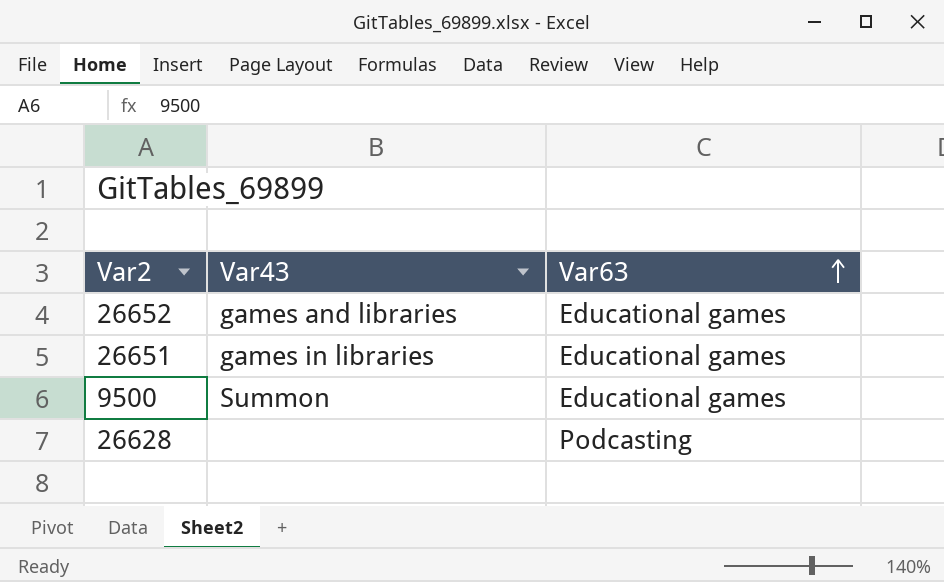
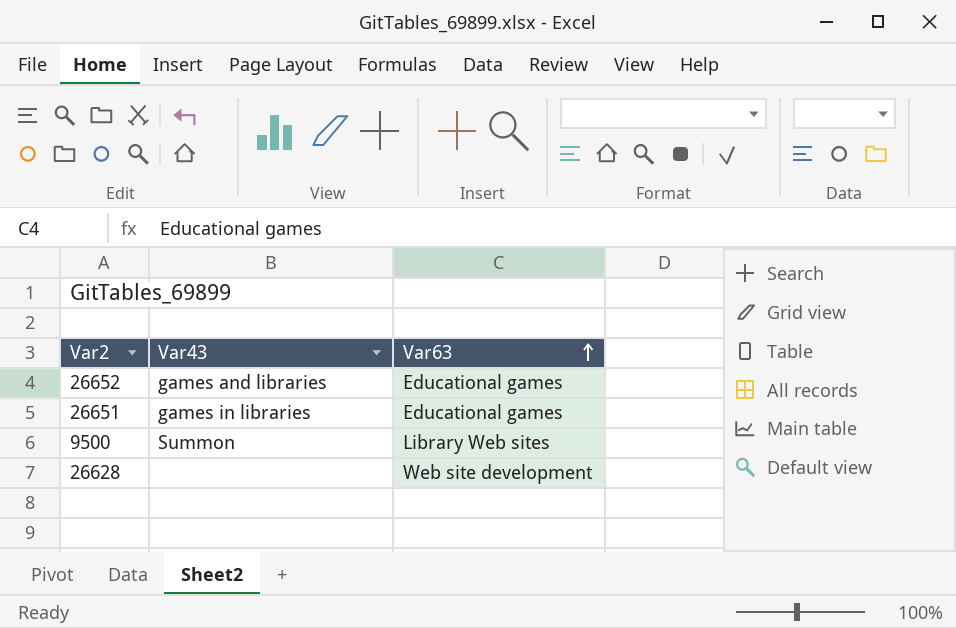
9500 | Var63: Educational games -> Library Web sites
26628 | Var63: Podcasting -> Web site development

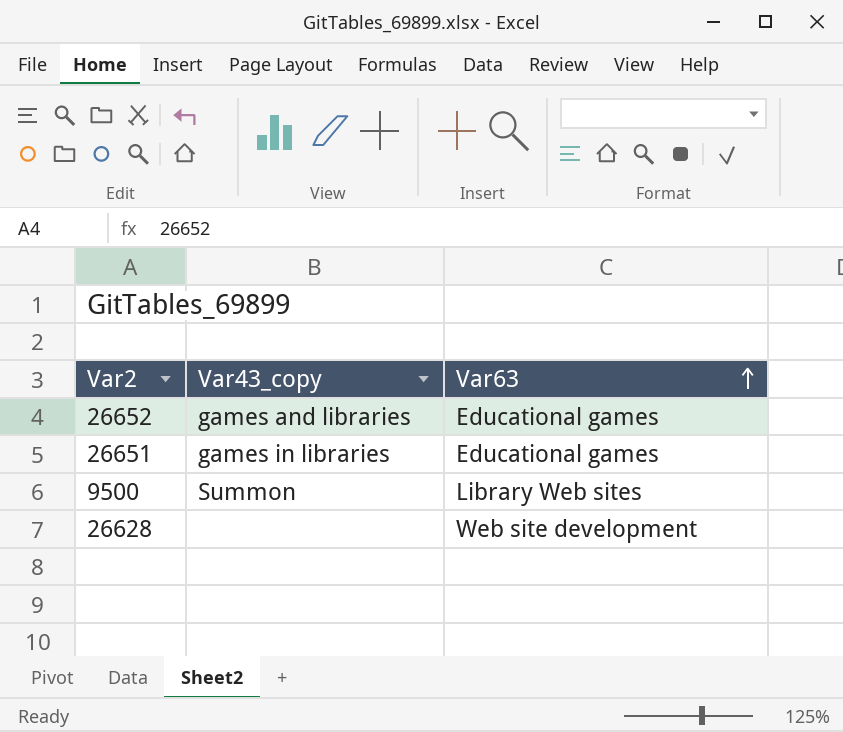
column name: Var43 -> Var43_copy

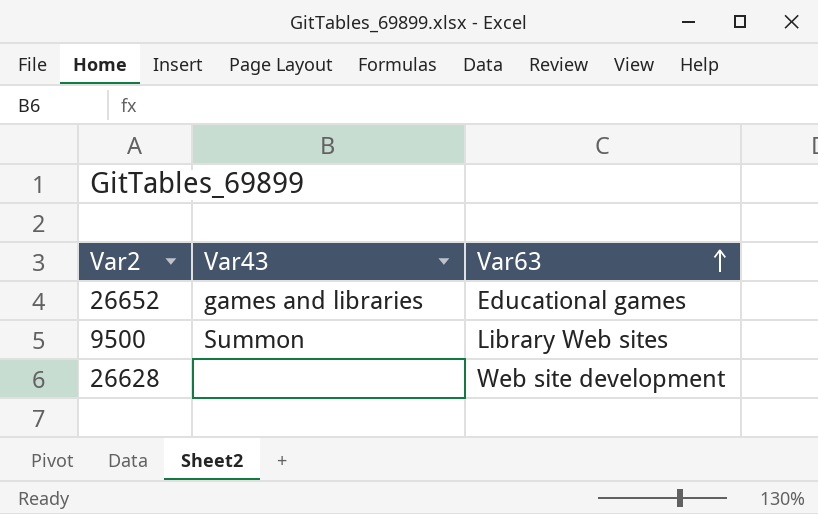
column name: Var43_copy -> Var43
row 26651: games in libraries | Educational games -> none

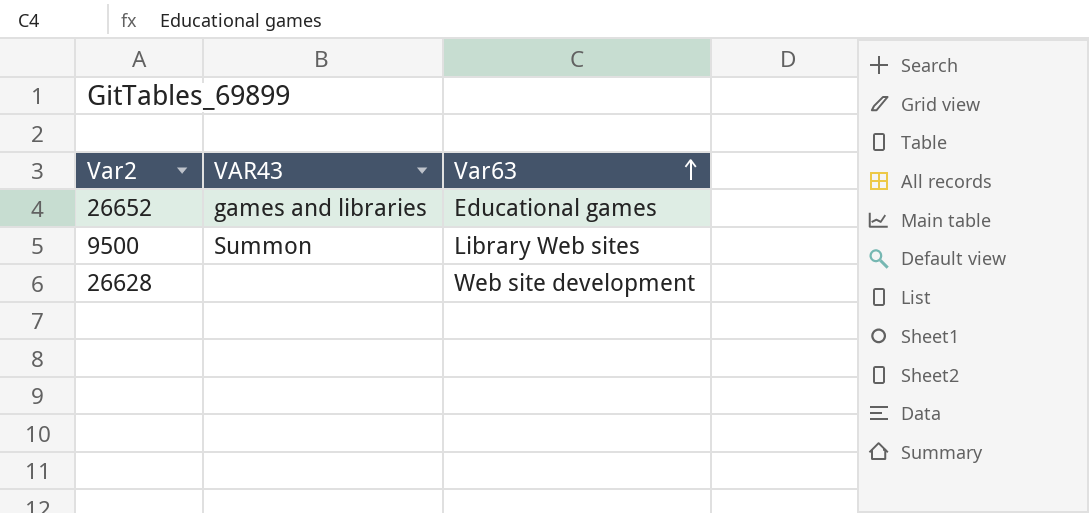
column name: Var43 -> VAR43

